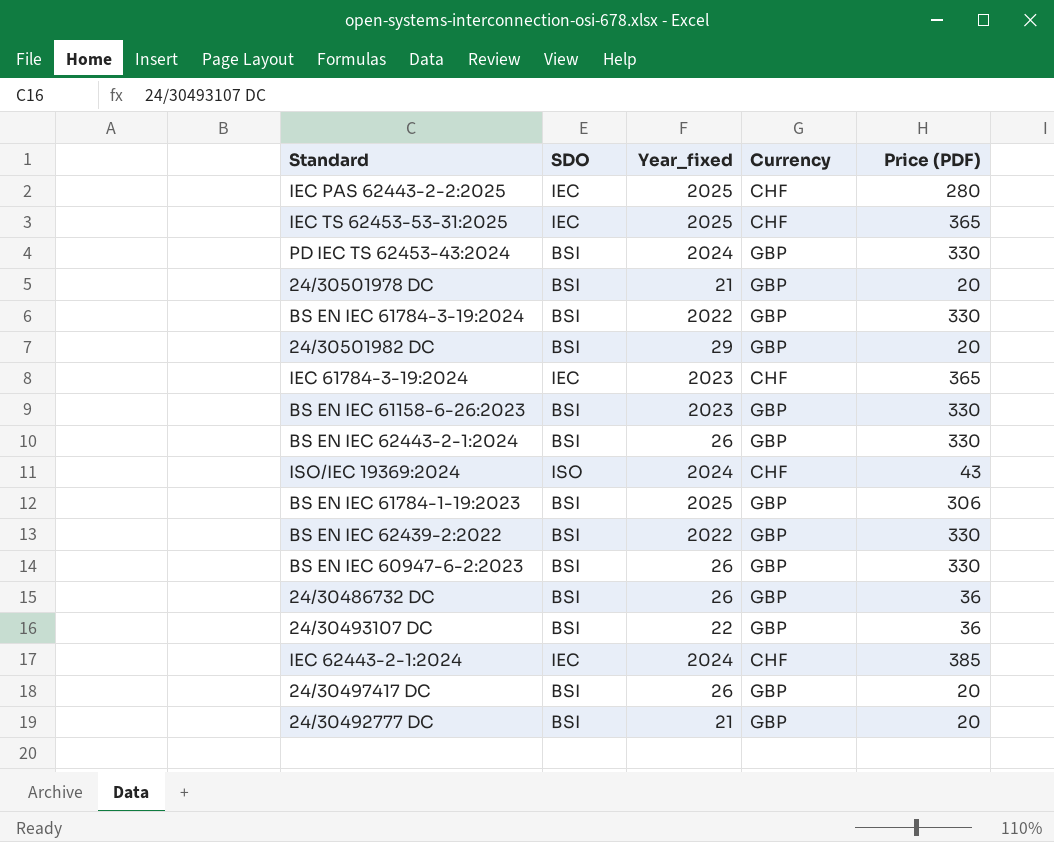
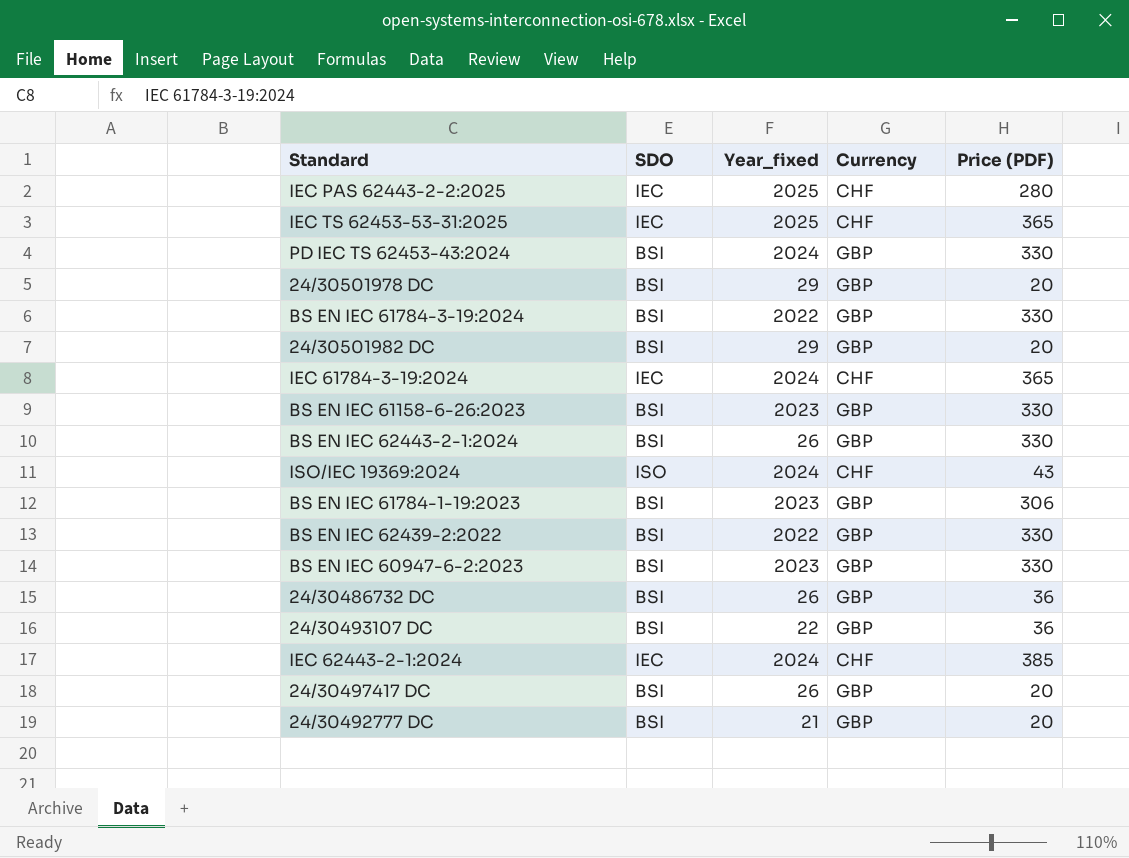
24/30501978 DC | Year_fixed: 21 -> 29
IEC 61784-3-19:2024 | Year_fixed: 2023 -> 2024
BS EN IEC 61784-1-19:2023 | Year_fixed: 2025 -> 2023
BS EN IEC 60947-6-2:2023 | Year_fixed: 26 -> 2023

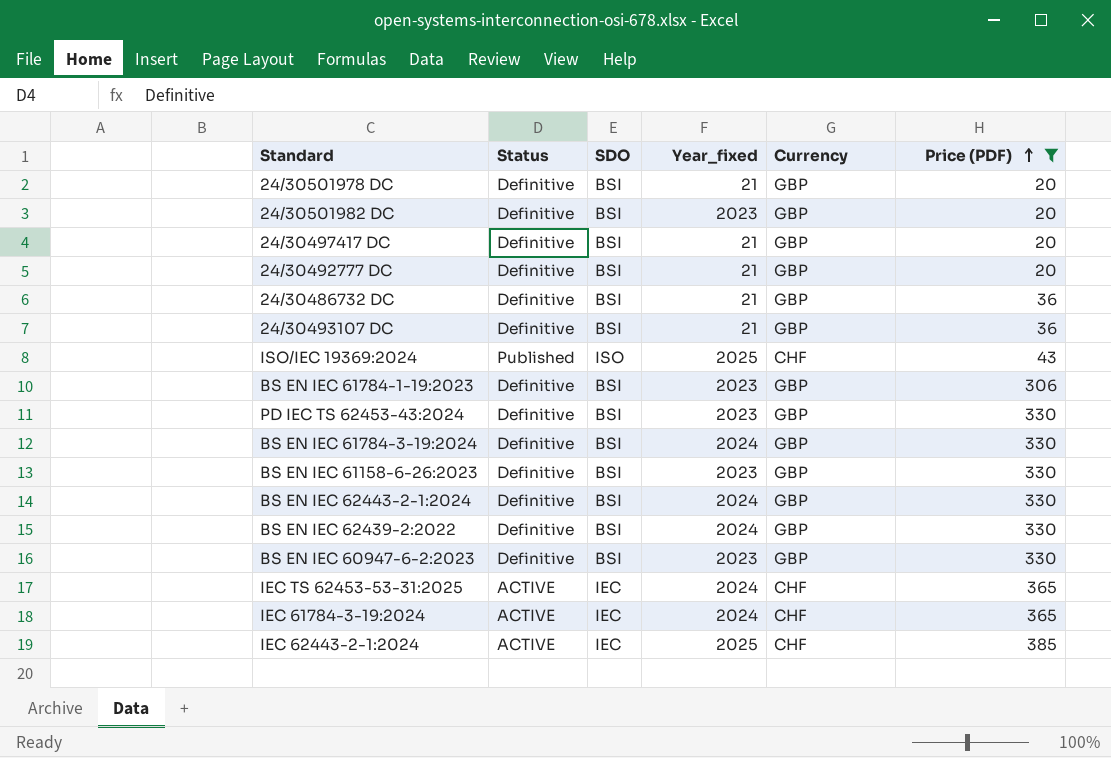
filter: none -> Price (PDF) != 280
row order: none -> Price (PDF) ascending
column Status | position: none -> 2
24/30501978 DC | Year_fixed: 29 -> 21
24/30501982 DC | Year_fixed: 29 -> 2023
24/30497417 DC | Year_fixed: 26 -> 21
24/30486732 DC | Year_fixed: 26 -> 21
24/30493107 DC | Year_fixed: 22 -> 21
ISO/IEC 19369:2024 | Year_fixed: 2024 -> 2025
PD IEC TS 62453-43:2024 | Year_fixed: 2024 -> 2023
BS EN IEC 61784-3-19:2024 | Year_fixed: 2022 -> 2024
BS EN IEC 62443-2-1:2024 | Year_fixed: 26 -> 2024
BS EN IEC 62439-2:2022 | Year_fixed: 2022 -> 2024
IEC TS 62453-53-31:2025 | Year_fixed: 2025 -> 2024
IEC 62443-2-1:2024 | Year_fixed: 2024 -> 2025

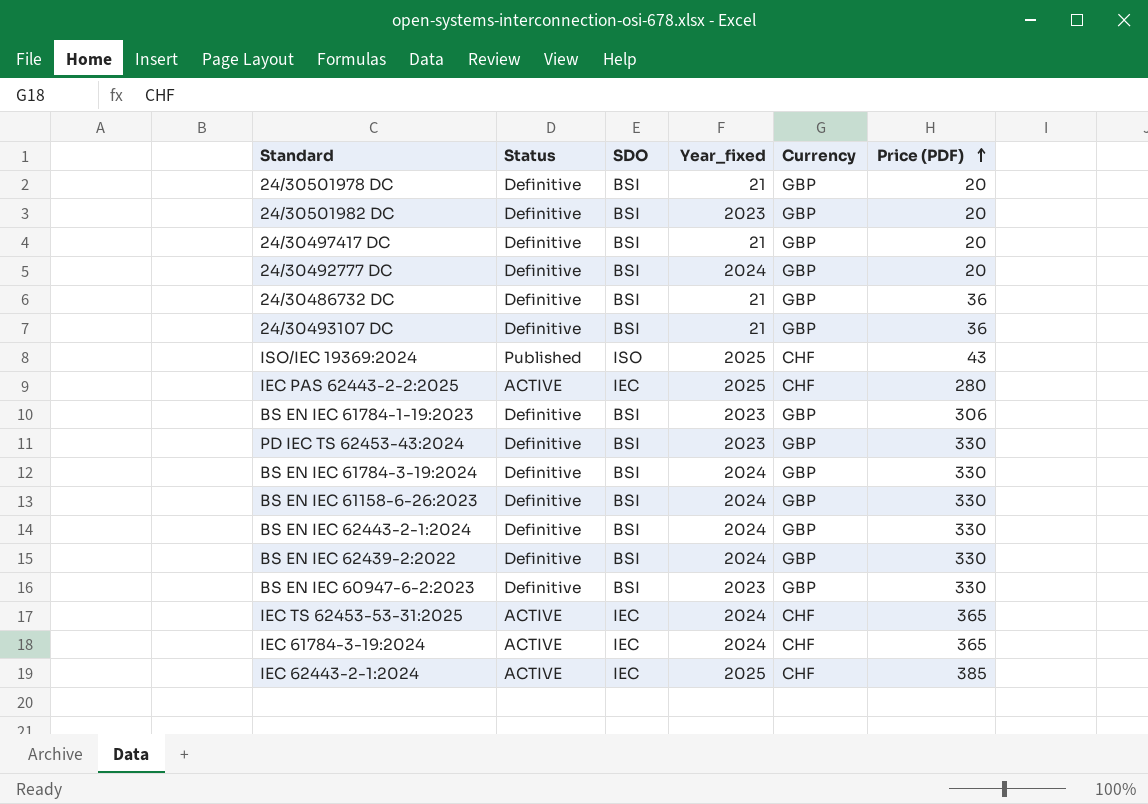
filter: Price (PDF) != 280 -> none
24/30492777 DC | Year_fixed: 21 -> 2024
BS EN IEC 61158-6-26:2023 | Year_fixed: 2023 -> 2024

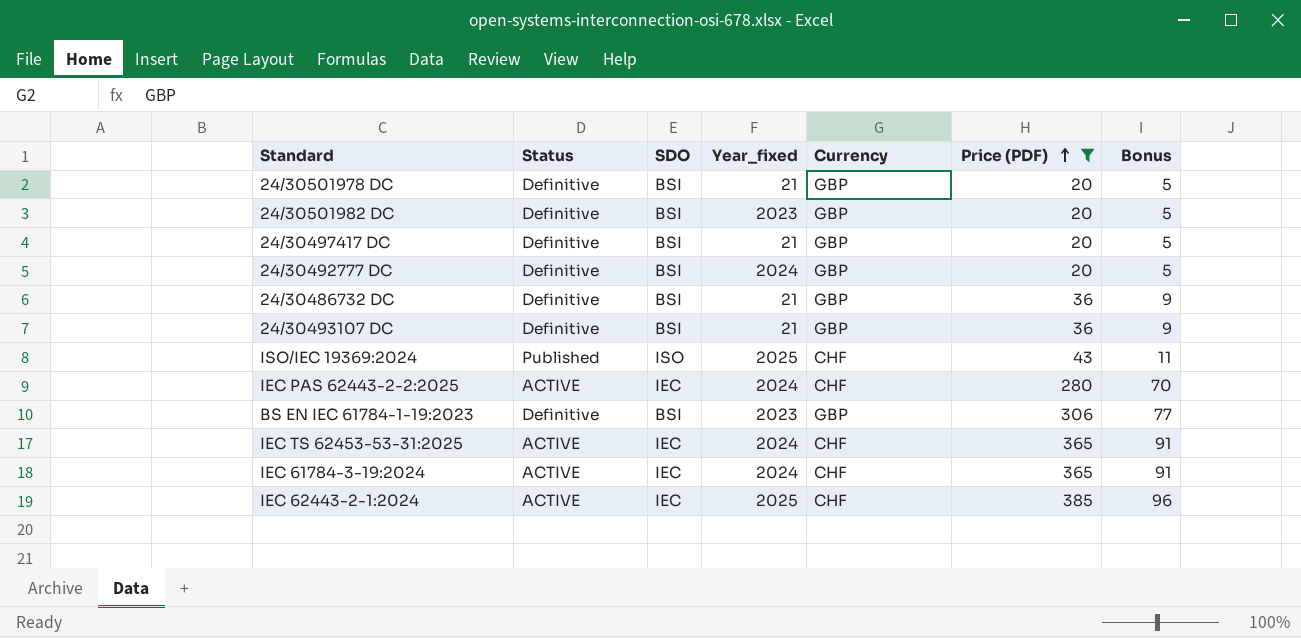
filter: none -> Price (PDF) != 330
column Bonus | formula: none -> [Price (PDF)] * 0.25
IEC PAS 62443-2-2:2025 | Year_fixed: 2025 -> 2024

